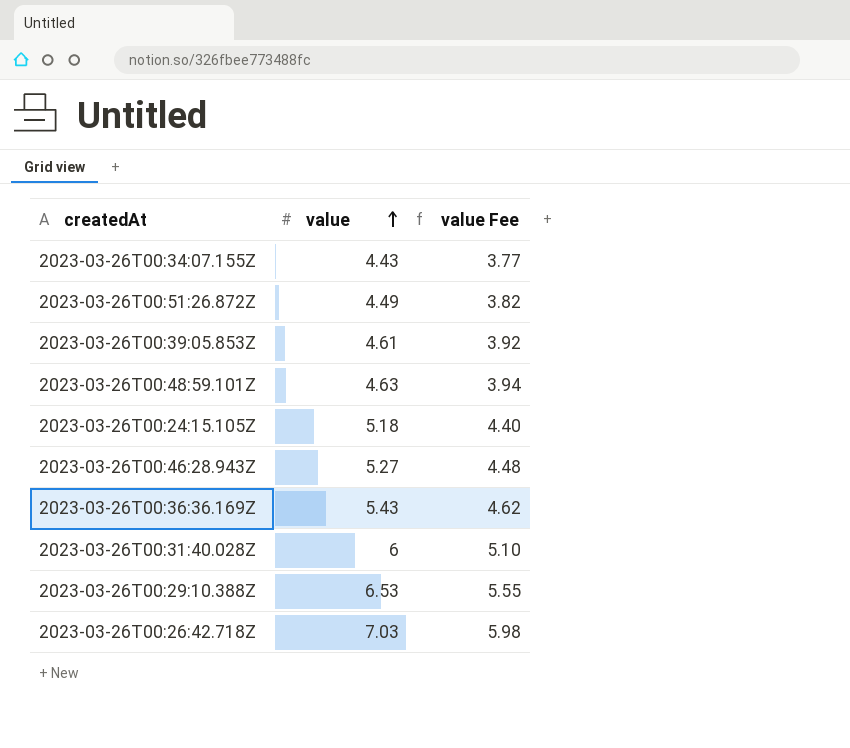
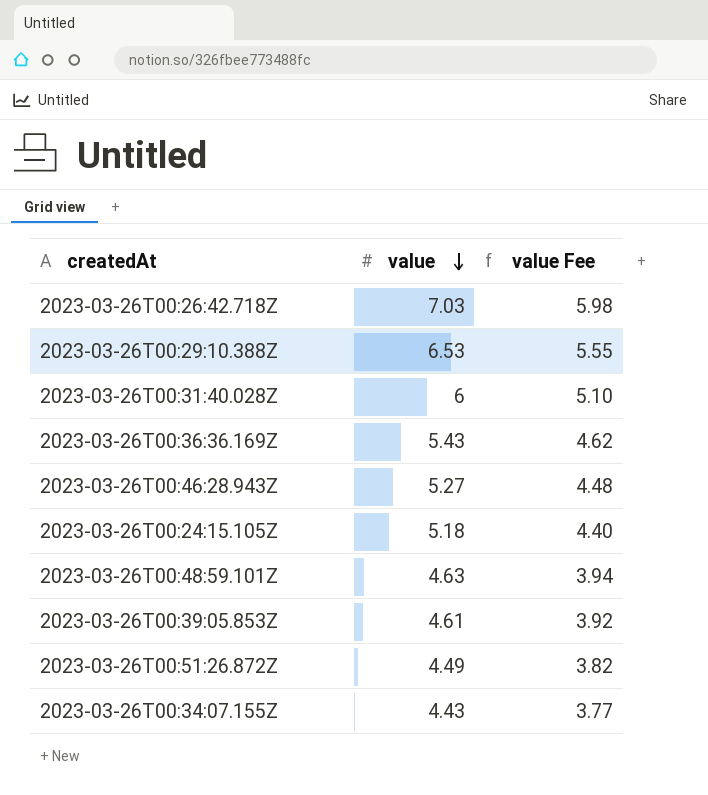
row order: value ascending -> value descending

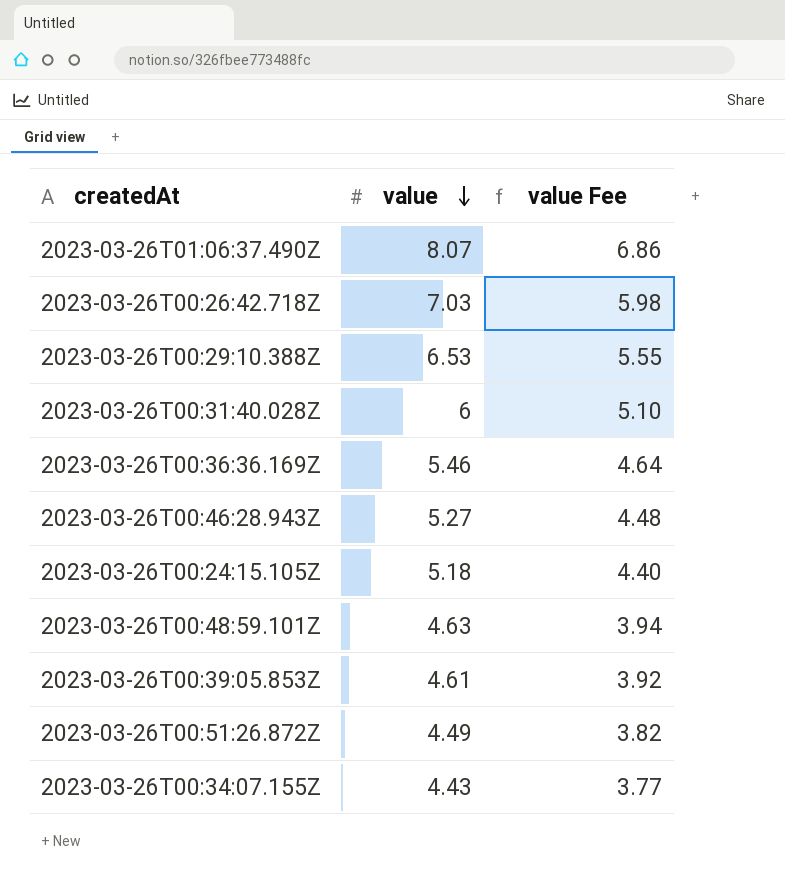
row 2023-03-26T01:06:37.490Z: none -> 8.07 | 6.86
2023-03-26T00:36:36.169Z | value: 5.43 -> 5.46
2023-03-26T00:36:36.169Z | value Fee: 4.62 -> 4.64

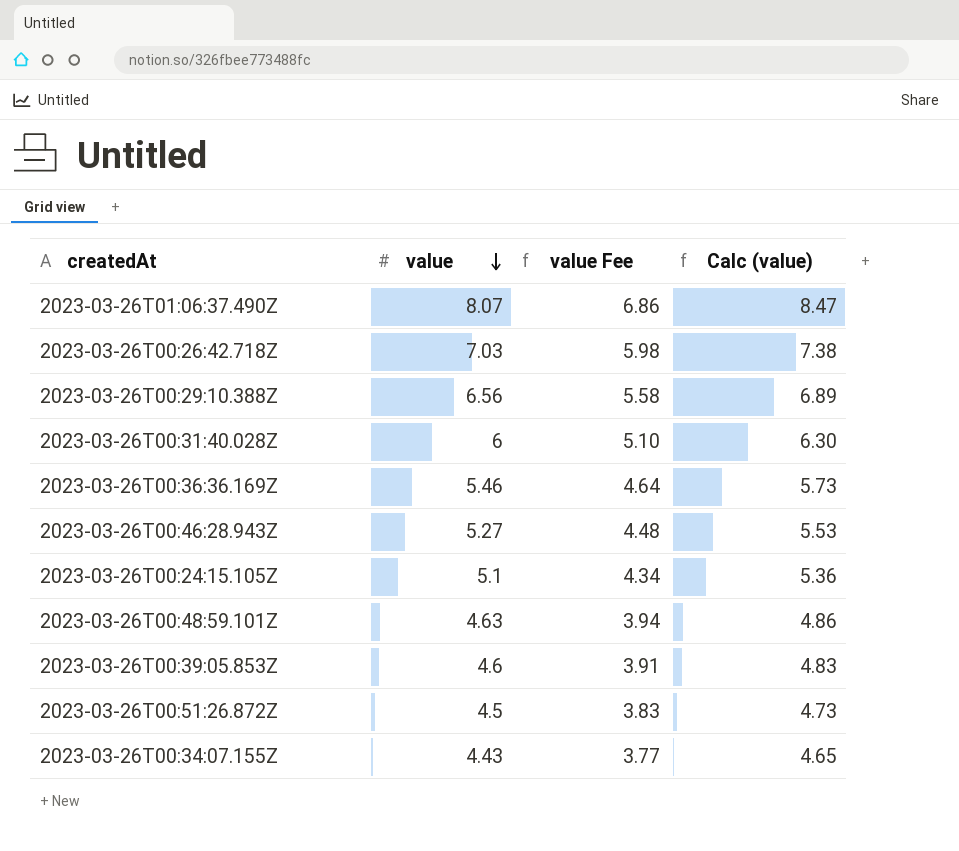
column Calc (value) | formula: none -> [value] * 1.05
2023-03-26T00:29:10.388Z | value: 6.53 -> 6.56
2023-03-26T00:29:10.388Z | value Fee: 5.55 -> 5.58
2023-03-26T00:24:15.105Z | value: 5.18 -> 5.1
2023-03-26T00:24:15.105Z | value Fee: 4.40 -> 4.34
2023-03-26T00:39:05.853Z | value: 4.61 -> 4.6
2023-03-26T00:39:05.853Z | value Fee: 3.92 -> 3.91
2023-03-26T00:51:26.872Z | value: 4.49 -> 4.5
2023-03-26T00:51:26.872Z | value Fee: 3.82 -> 3.83

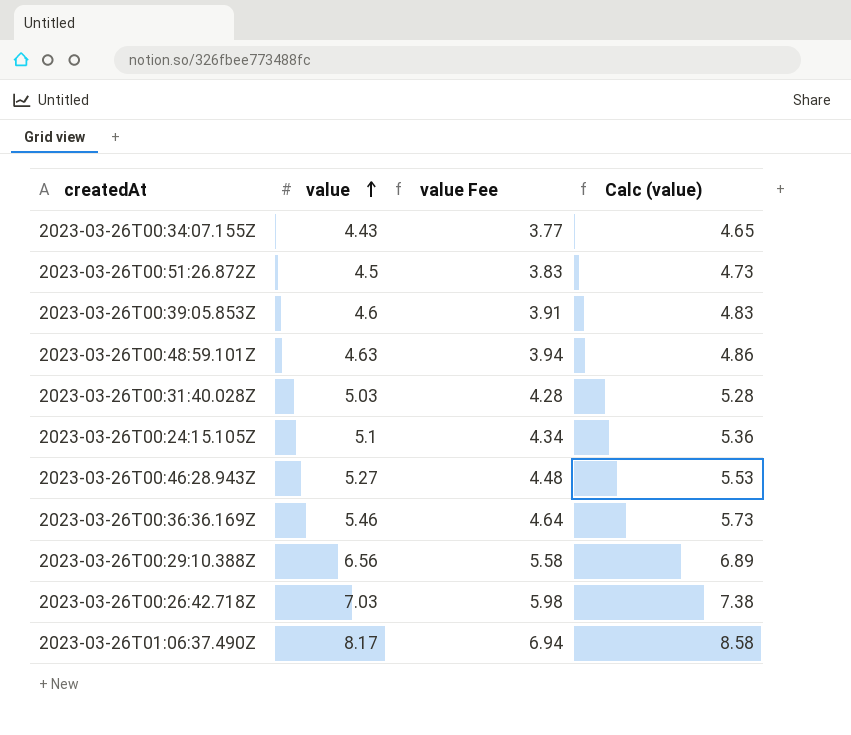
row order: value descending -> value ascending
2023-03-26T00:31:40.028Z | value: 6 -> 5.03
2023-03-26T00:31:40.028Z | value Fee: 5.10 -> 4.28
2023-03-26T00:31:40.028Z | Calc (value): 6.30 -> 5.28
2023-03-26T01:06:37.490Z | value: 8.07 -> 8.17
2023-03-26T01:06:37.490Z | value Fee: 6.86 -> 6.94
2023-03-26T01:06:37.490Z | Calc (value): 8.47 -> 8.58

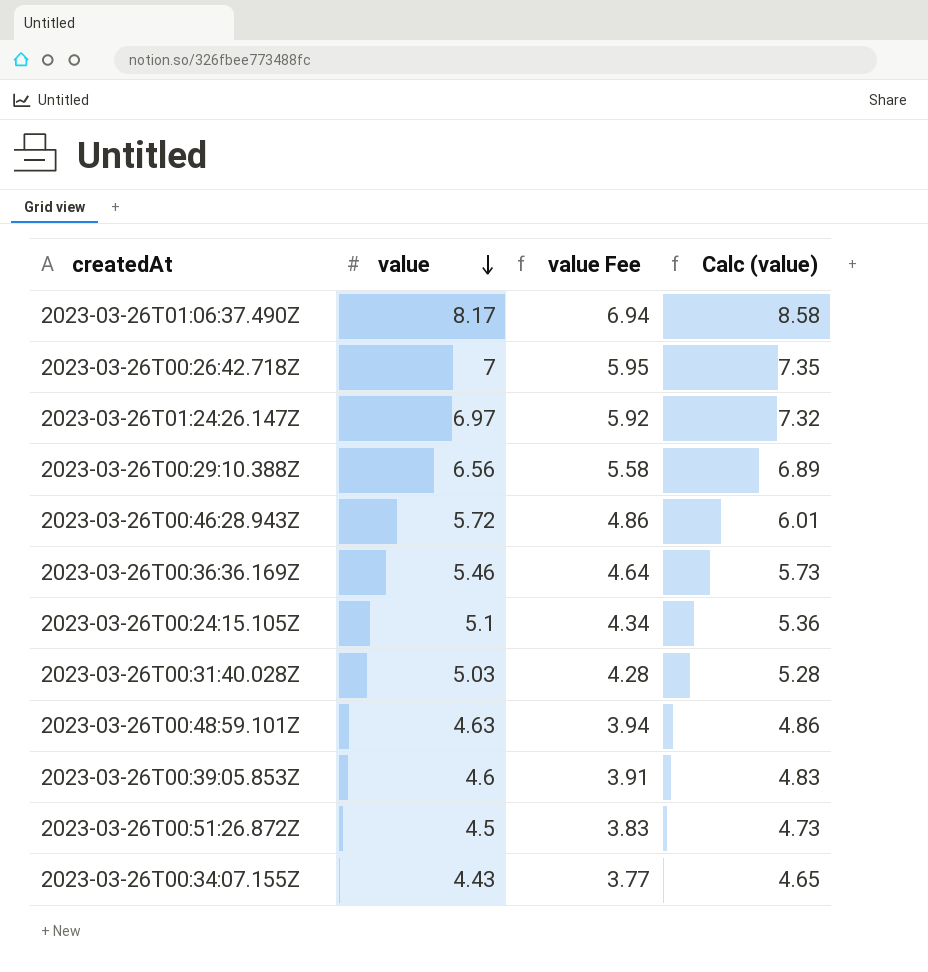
row order: value ascending -> value descending
2023-03-26T00:26:42.718Z | value: 7.03 -> 7
2023-03-26T00:26:42.718Z | value Fee: 5.98 -> 5.95
2023-03-26T00:26:42.718Z | Calc (value): 7.38 -> 7.35
row 2023-03-26T01:24:26.147Z: none -> 6.97 | 5.92 | 7.32
2023-03-26T00:46:28.943Z | value: 5.27 -> 5.72
2023-03-26T00:46:28.943Z | value Fee: 4.48 -> 4.86
2023-03-26T00:46:28.943Z | Calc (value): 5.53 -> 6.01

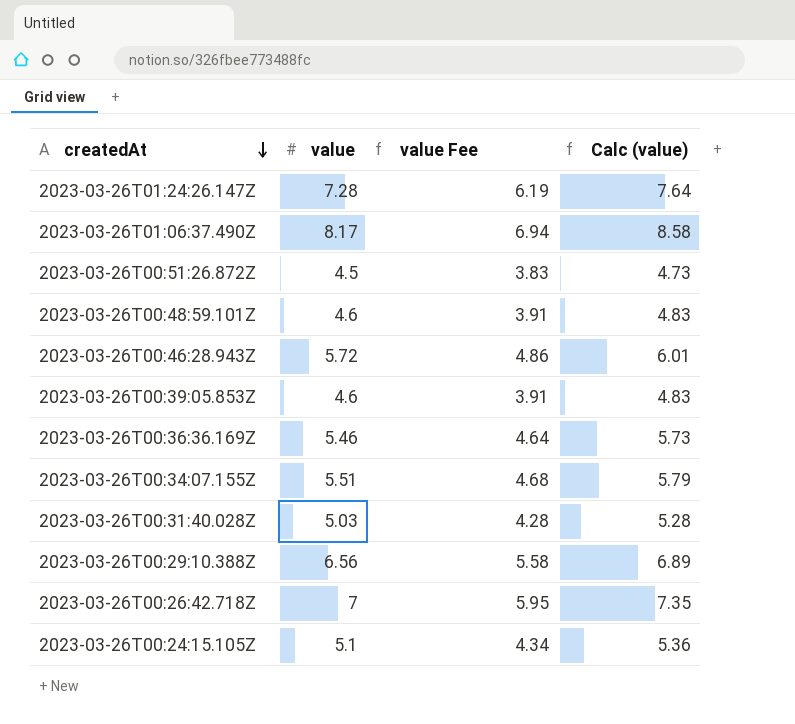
row order: value descending -> createdAt descending
2023-03-26T01:24:26.147Z | value: 6.97 -> 7.28
2023-03-26T01:24:26.147Z | value Fee: 5.92 -> 6.19
2023-03-26T01:24:26.147Z | Calc (value): 7.32 -> 7.64
2023-03-26T00:48:59.101Z | value: 4.63 -> 4.6
2023-03-26T00:48:59.101Z | value Fee: 3.94 -> 3.91
2023-03-26T00:48:59.101Z | Calc (value): 4.86 -> 4.83
2023-03-26T00:34:07.155Z | value: 4.43 -> 5.51
2023-03-26T00:34:07.155Z | value Fee: 3.77 -> 4.68
2023-03-26T00:34:07.155Z | Calc (value): 4.65 -> 5.79

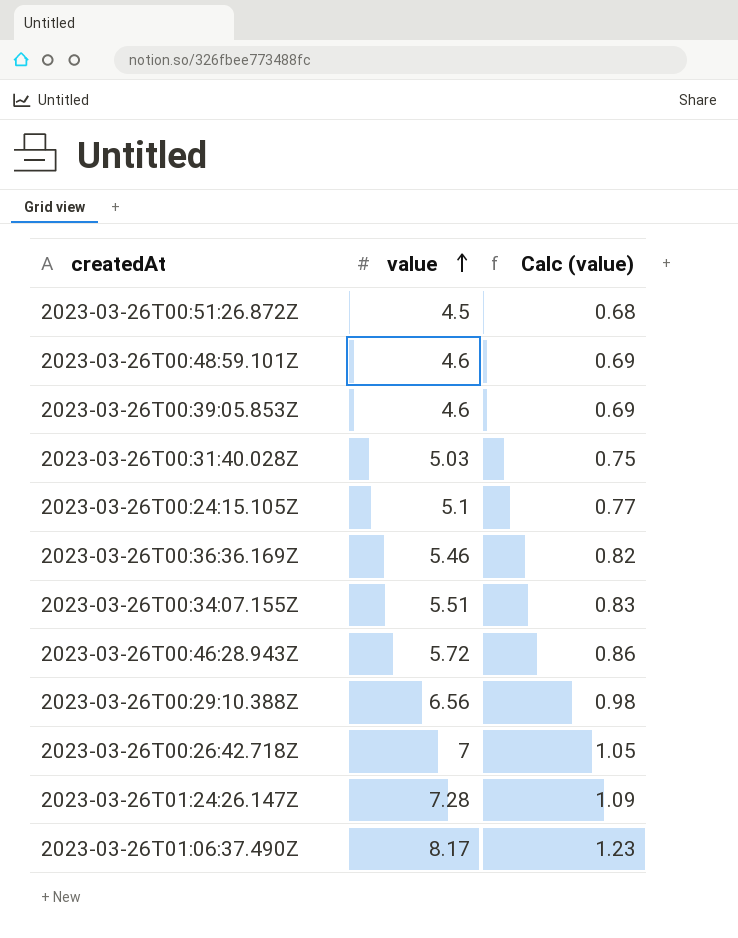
row order: createdAt descending -> value ascending
column value Fee | formula: [value] * 0.85 -> none
column Calc (value) | formula: [value] * 1.05 -> [value] * 0.15

